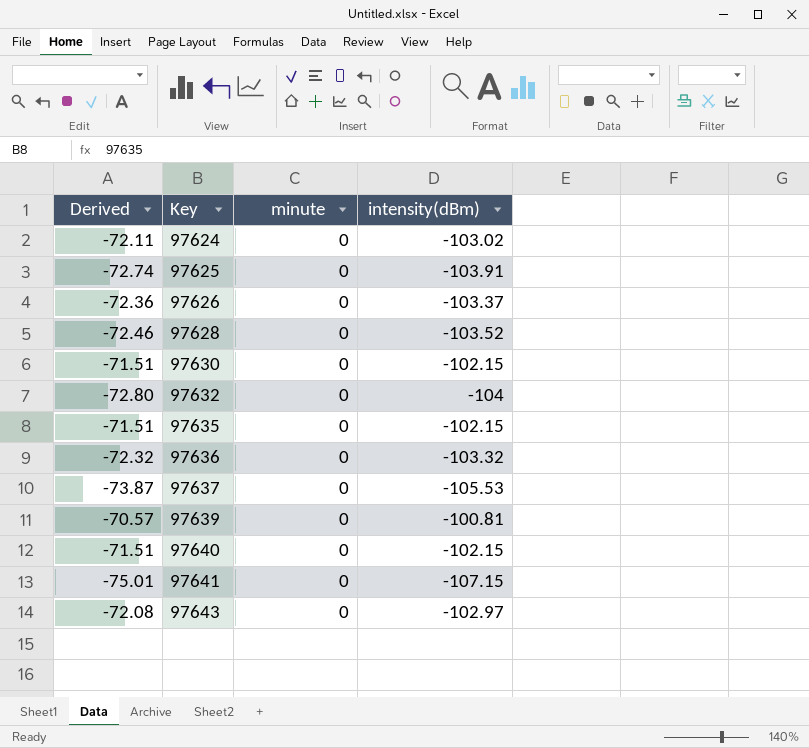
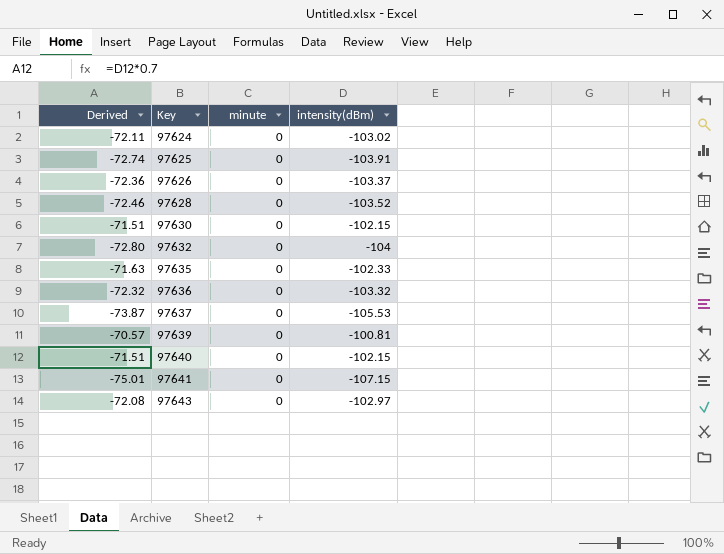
97635 | Derived: -71.51 -> -71.63
97635 | intensity(dBm): -102.15 -> -102.33

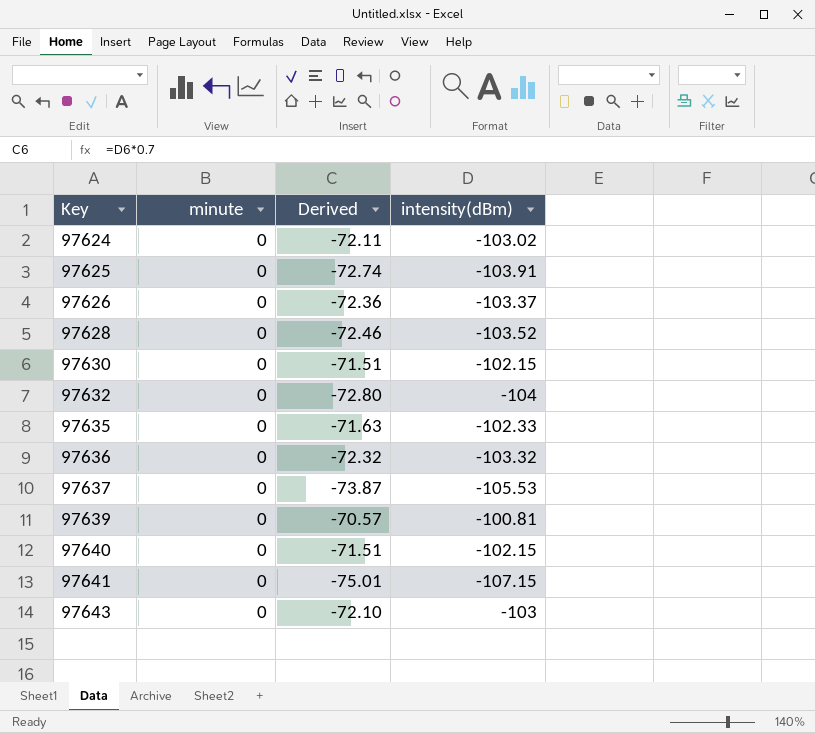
column Derived | position: 1 -> 3
97643 | Derived: -72.08 -> -72.10
97643 | intensity(dBm): -102.97 -> -103

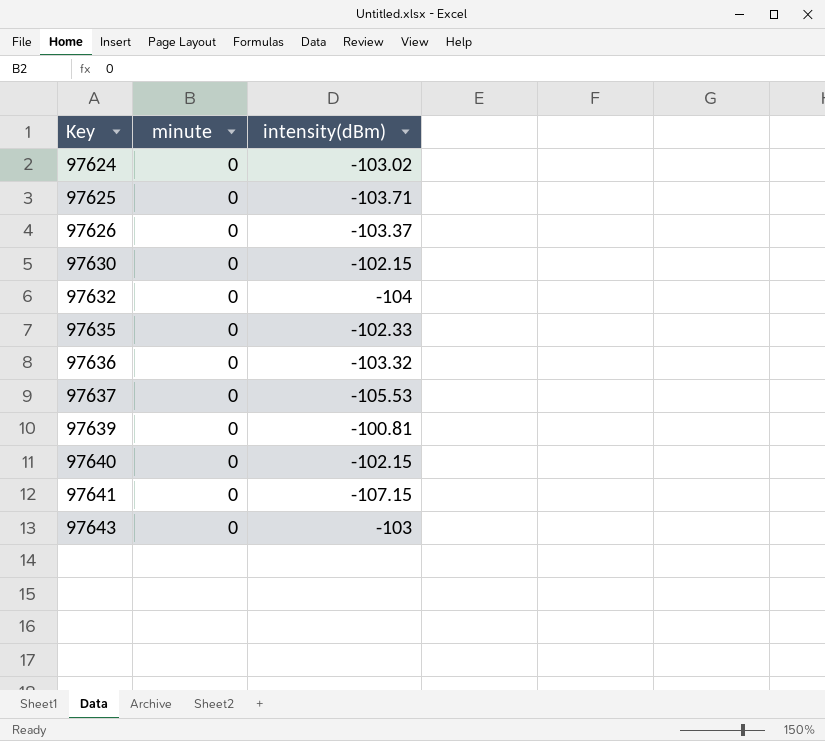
column Derived | formula: [intensity(dBm)] * 0.7 -> none
row 97628: 0 | -72.46 | -103.52 -> none
97625 | intensity(dBm): -103.91 -> -103.71

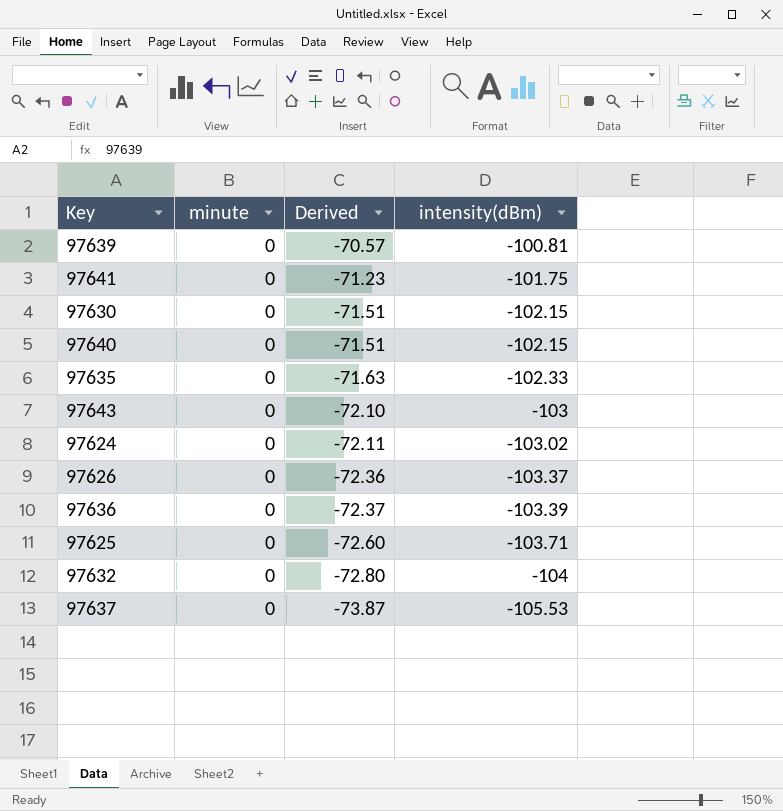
row order: Key ascending -> Derived descending
column Derived | formula: none -> [intensity(dBm)] * 0.7
97641 | intensity(dBm): -107.15 -> -101.75
97636 | intensity(dBm): -103.32 -> -103.39

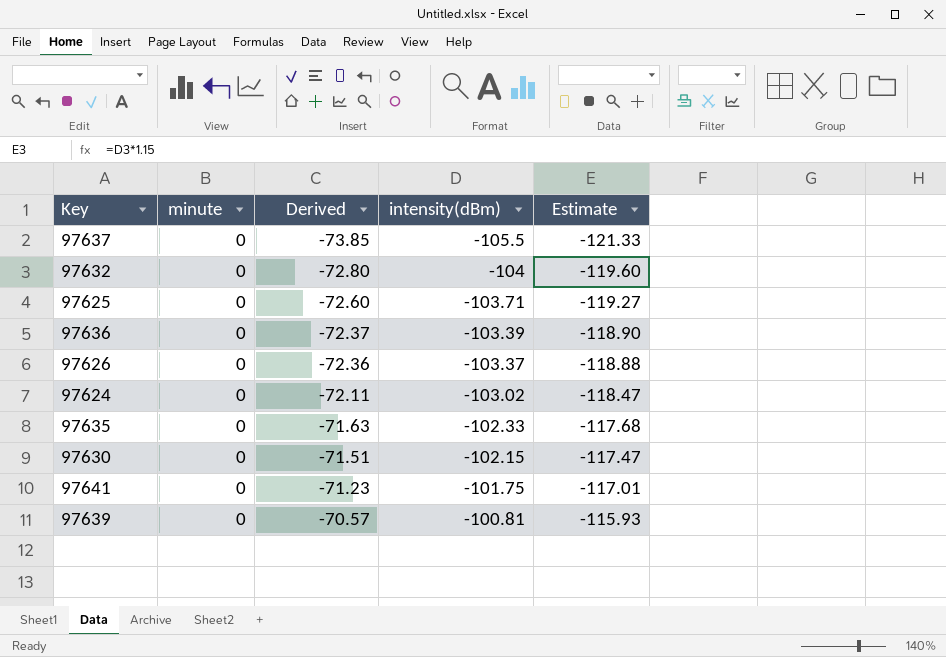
row order: Derived descending -> Derived ascending
column Estimate | formula: none -> [intensity(dBm)] * 1.15
row 97640: 0 | -71.51 | -102.15 -> none
row 97643: 0 | -72.10 | -103 -> none
97637 | Derived: -73.87 -> -73.85
97637 | intensity(dBm): -105.53 -> -105.5

